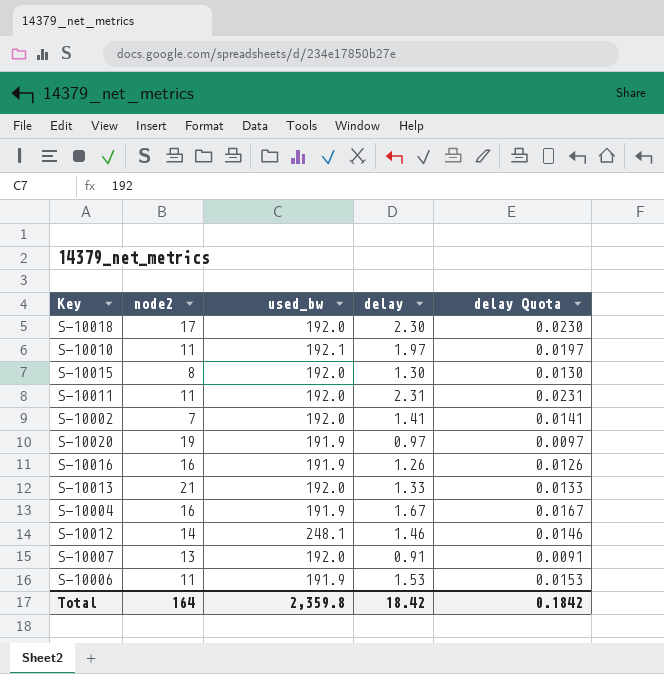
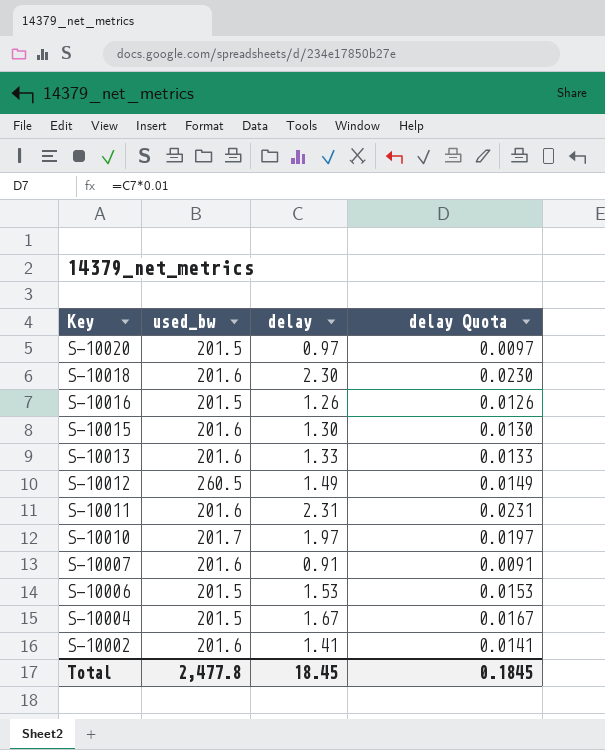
row order: none -> Key descending
column node2 | position: 2 -> none
S-10020 | used_bw: 191.9 -> 201.5
S-10018 | used_bw: 192.0 -> 201.6
S-10016 | used_bw: 191.9 -> 201.5
S-10015 | used_bw: 192.0 -> 201.6
S-10013 | used_bw: 192.0 -> 201.6
S-10012 | used_bw: 248.1 -> 260.5
S-10012 | delay: 1.46 -> 1.49
S-10012 | delay Quota: 0.0146 -> 0.0149
S-10011 | used_bw: 192.0 -> 201.6
S-10010 | used_bw: 192.1 -> 201.7
S-10007 | used_bw: 192.0 -> 201.6
S-10006 | used_bw: 191.9 -> 201.5
S-10004 | used_bw: 191.9 -> 201.5
S-10002 | used_bw: 192.0 -> 201.6
Total | used_bw: 2,359.8 -> 2,477.8
Total | delay: 18.42 -> 18.45
Total | delay Quota: 0.1842 -> 0.1845

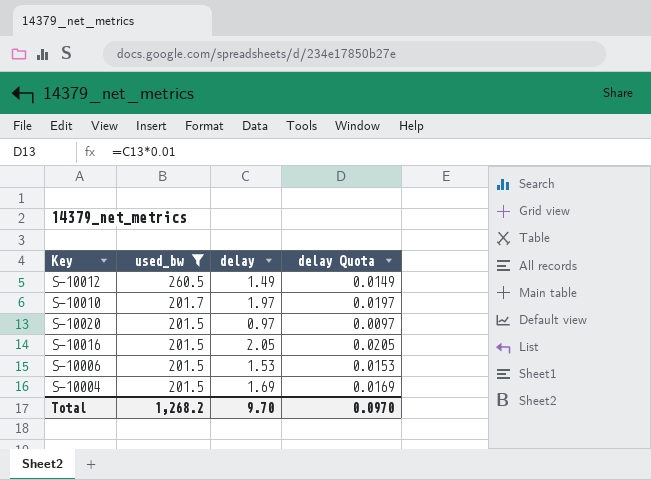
filter: none -> used_bw != 201.6
row order: Key descending -> used_bw descending
S-10016 | delay: 1.26 -> 2.05
S-10016 | delay Quota: 0.0126 -> 0.0205
S-10004 | delay: 1.67 -> 1.69
S-10004 | delay Quota: 0.0167 -> 0.0169
Total | used_bw: 2,477.8 -> 1,268.2
Total | delay: 18.45 -> 9.70
Total | delay Quota: 0.1845 -> 0.0970

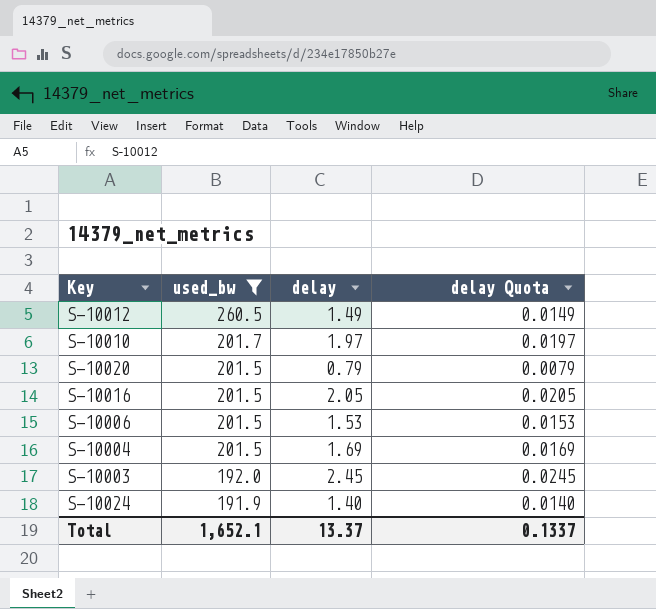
S-10020 | delay: 0.97 -> 0.79
S-10020 | delay Quota: 0.0097 -> 0.0079
row S-10003: none -> 192.0 | 2.45 | 0.0245
row S-10024: none -> 191.9 | 1.40 | 0.0140
Total | used_bw: 1,268.2 -> 1,652.1
Total | delay: 9.70 -> 13.37
Total | delay Quota: 0.0970 -> 0.1337

